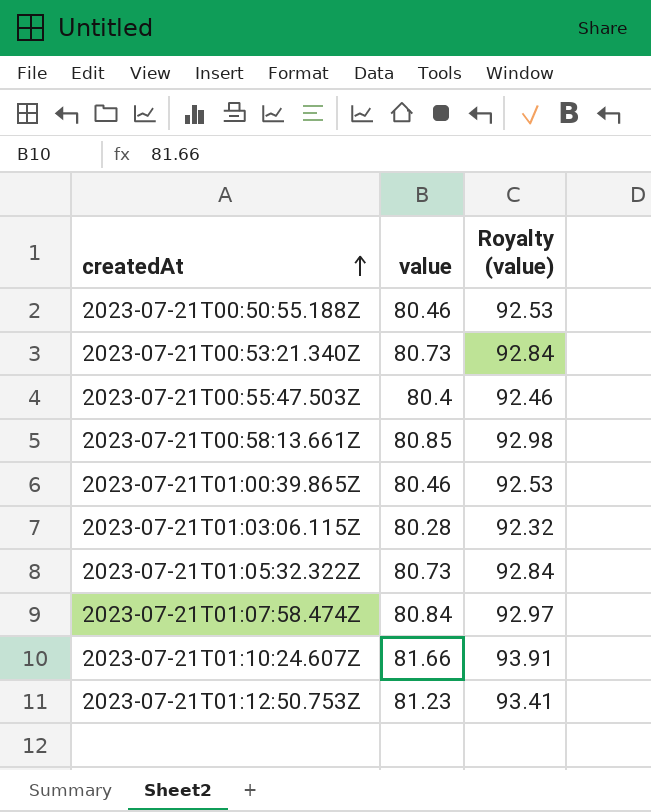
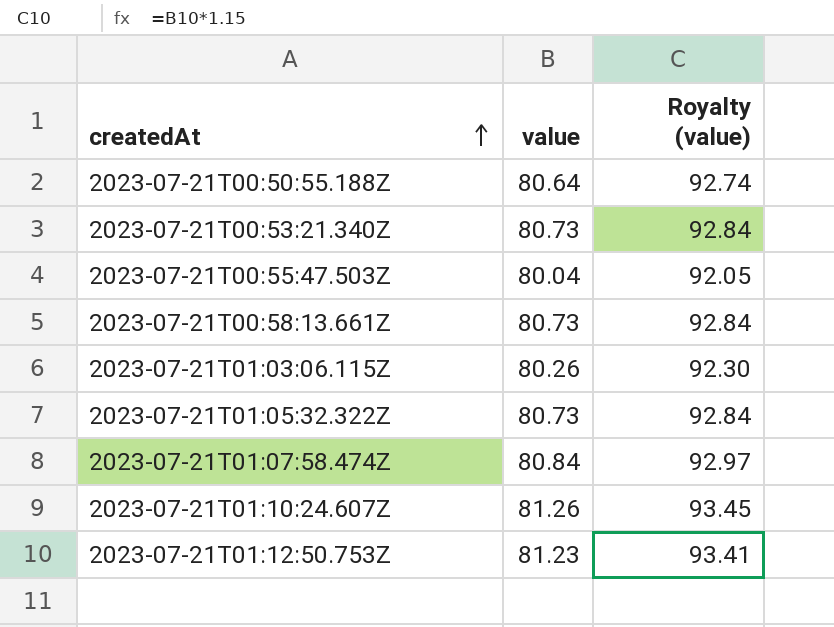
row 2023-07-21T01:00:39.865Z: 80.46 | 92.53 -> none
2023-07-21T00:50:55.188Z | value: 80.46 -> 80.64
2023-07-21T00:50:55.188Z | Royalty (value): 92.53 -> 92.74
2023-07-21T00:55:47.503Z | value: 80.4 -> 80.04
2023-07-21T00:55:47.503Z | Royalty (value): 92.46 -> 92.05
2023-07-21T00:58:13.661Z | value: 80.85 -> 80.73
2023-07-21T00:58:13.661Z | Royalty (value): 92.98 -> 92.84
2023-07-21T01:03:06.115Z | value: 80.28 -> 80.26
2023-07-21T01:03:06.115Z | Royalty (value): 92.32 -> 92.30
2023-07-21T01:10:24.607Z | value: 81.66 -> 81.26
2023-07-21T01:10:24.607Z | Royalty (value): 93.91 -> 93.45

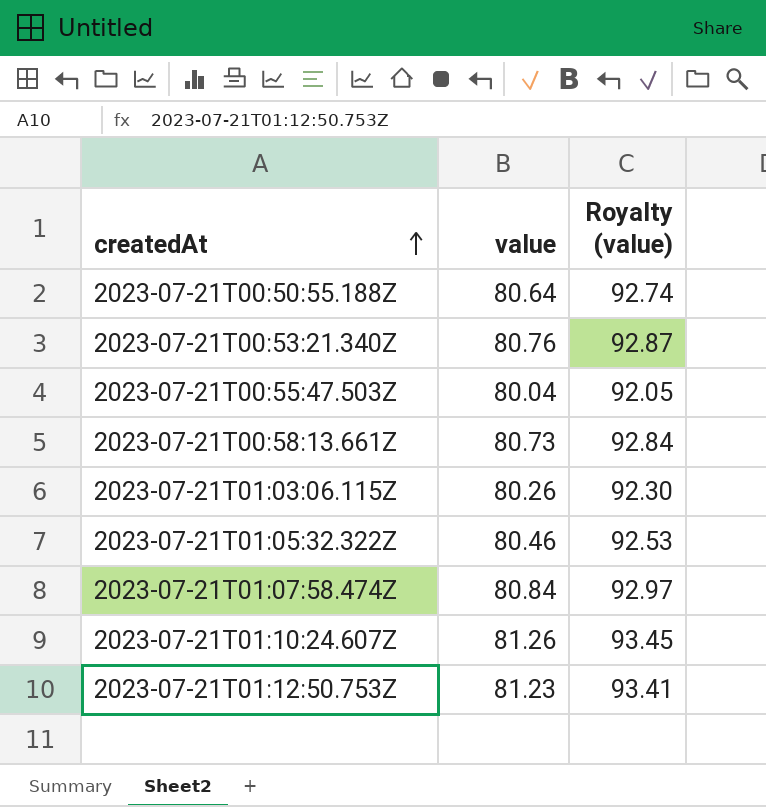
2023-07-21T00:53:21.340Z | value: 80.73 -> 80.76
2023-07-21T00:53:21.340Z | Royalty (value): 92.84 -> 92.87
2023-07-21T01:05:32.322Z | value: 80.73 -> 80.46
2023-07-21T01:05:32.322Z | Royalty (value): 92.84 -> 92.53

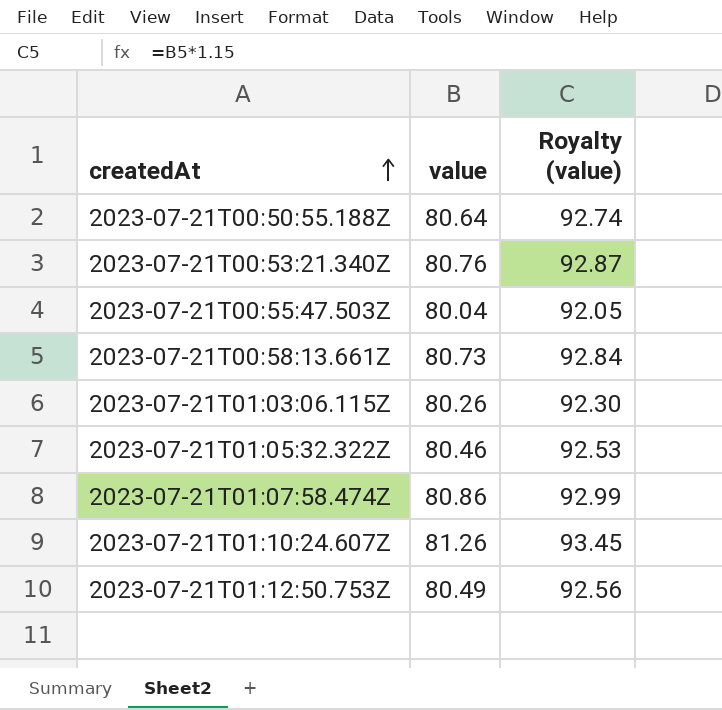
2023-07-21T01:07:58.474Z | value: 80.84 -> 80.86
2023-07-21T01:07:58.474Z | Royalty (value): 92.97 -> 92.99
2023-07-21T01:12:50.753Z | value: 81.23 -> 80.49
2023-07-21T01:12:50.753Z | Royalty (value): 93.41 -> 92.56

